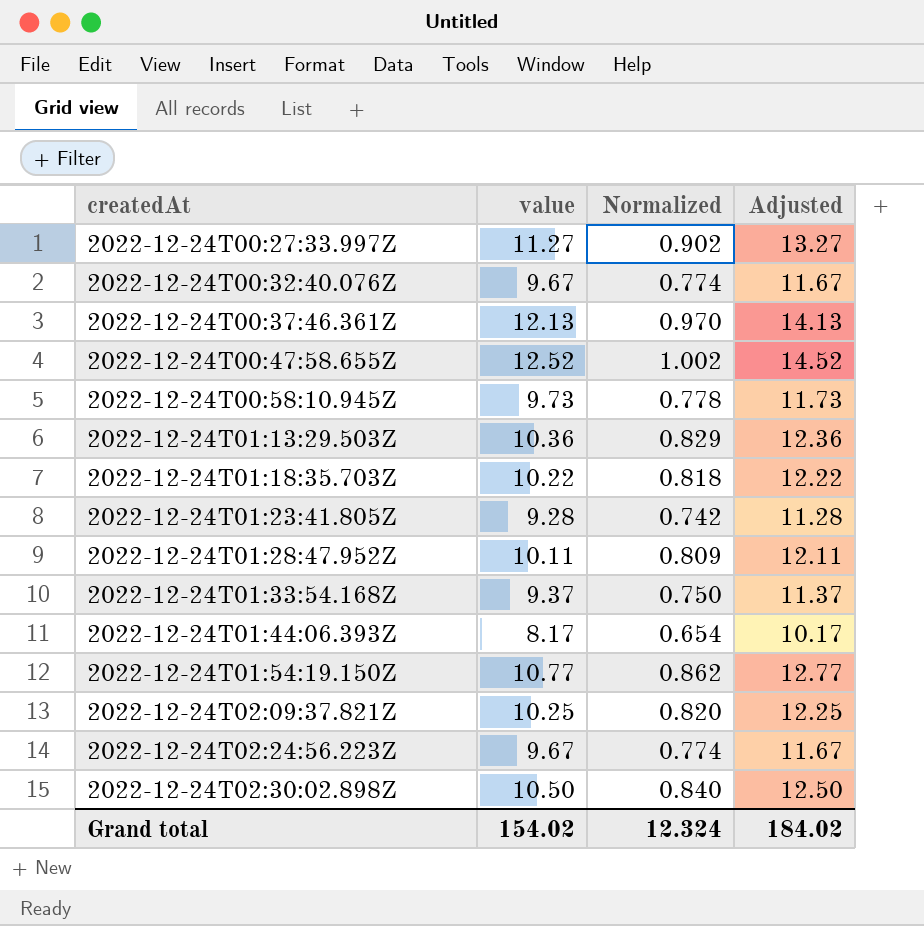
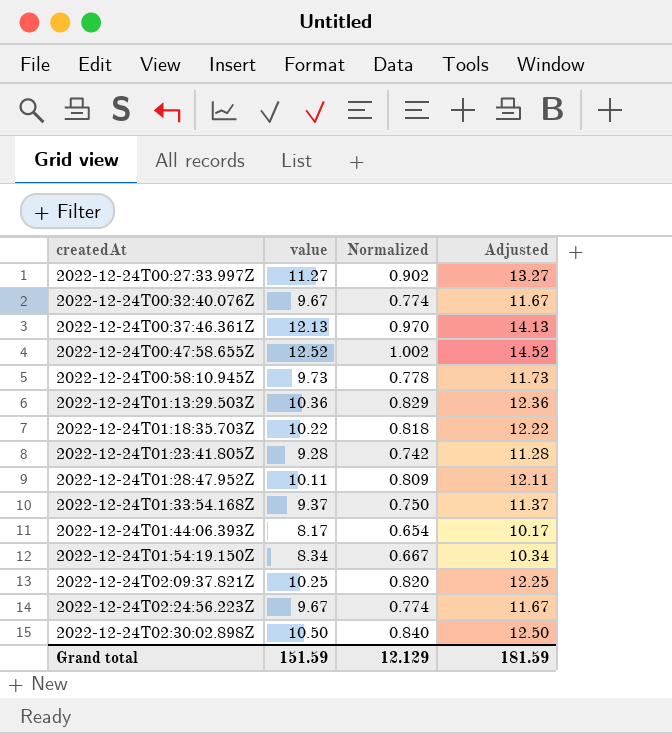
2022-12-24T01:54:19.150Z | value: 10.77 -> 8.34
2022-12-24T01:54:19.150Z | Normalized: 0.862 -> 0.667
2022-12-24T01:54:19.150Z | Adjusted: 12.77 -> 10.34
Grand total | value: 154.02 -> 151.59
Grand total | Normalized: 12.324 -> 12.129
Grand total | Adjusted: 184.02 -> 181.59

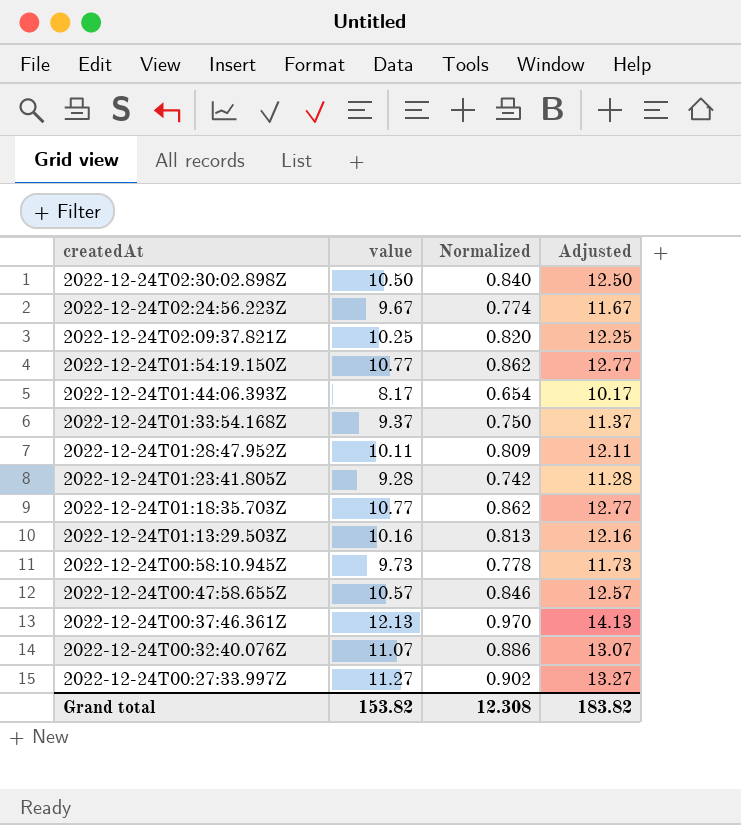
row order: createdAt ascending -> createdAt descending
2022-12-24T01:54:19.150Z | value: 8.34 -> 10.77
2022-12-24T01:54:19.150Z | Normalized: 0.667 -> 0.862
2022-12-24T01:54:19.150Z | Adjusted: 10.34 -> 12.77
2022-12-24T01:18:35.703Z | value: 10.22 -> 10.77
2022-12-24T01:18:35.703Z | Normalized: 0.818 -> 0.862
2022-12-24T01:18:35.703Z | Adjusted: 12.22 -> 12.77
2022-12-24T01:13:29.503Z | value: 10.36 -> 10.16
2022-12-24T01:13:29.503Z | Normalized: 0.829 -> 0.813
2022-12-24T01:13:29.503Z | Adjusted: 12.36 -> 12.16
2022-12-24T00:47:58.655Z | value: 12.52 -> 10.57
2022-12-24T00:47:58.655Z | Normalized: 1.002 -> 0.846
2022-12-24T00:47:58.655Z | Adjusted: 14.52 -> 12.57
2022-12-24T00:32:40.076Z | value: 9.67 -> 11.07
2022-12-24T00:32:40.076Z | Normalized: 0.774 -> 0.886
2022-12-24T00:32:40.076Z | Adjusted: 11.67 -> 13.07
Grand total | value: 151.59 -> 153.82
Grand total | Normalized: 12.129 -> 12.308
Grand total | Adjusted: 181.59 -> 183.82

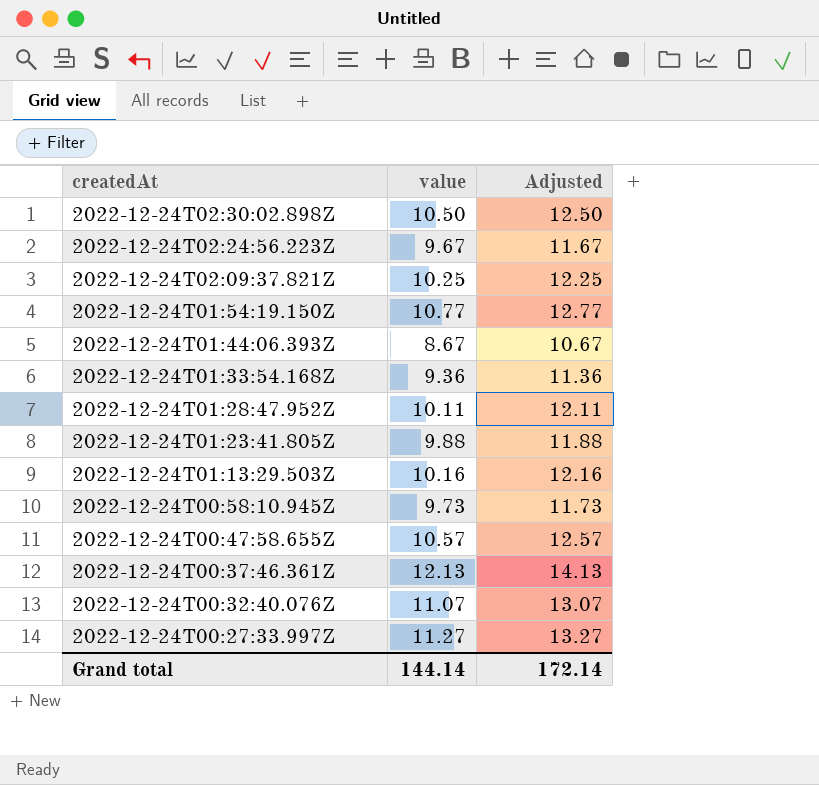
column Normalized | formula: [value] * 0.08 -> none
row 2022-12-24T01:18:35.703Z: 10.77 | 0.862 | 12.77 -> none
2022-12-24T01:44:06.393Z | value: 8.17 -> 8.67
2022-12-24T01:44:06.393Z | Adjusted: 10.17 -> 10.67
2022-12-24T01:33:54.168Z | value: 9.37 -> 9.36
2022-12-24T01:33:54.168Z | Adjusted: 11.37 -> 11.36
2022-12-24T01:23:41.805Z | value: 9.28 -> 9.88
2022-12-24T01:23:41.805Z | Adjusted: 11.28 -> 11.88
Grand total | value: 153.82 -> 144.14
Grand total | Adjusted: 183.82 -> 172.14

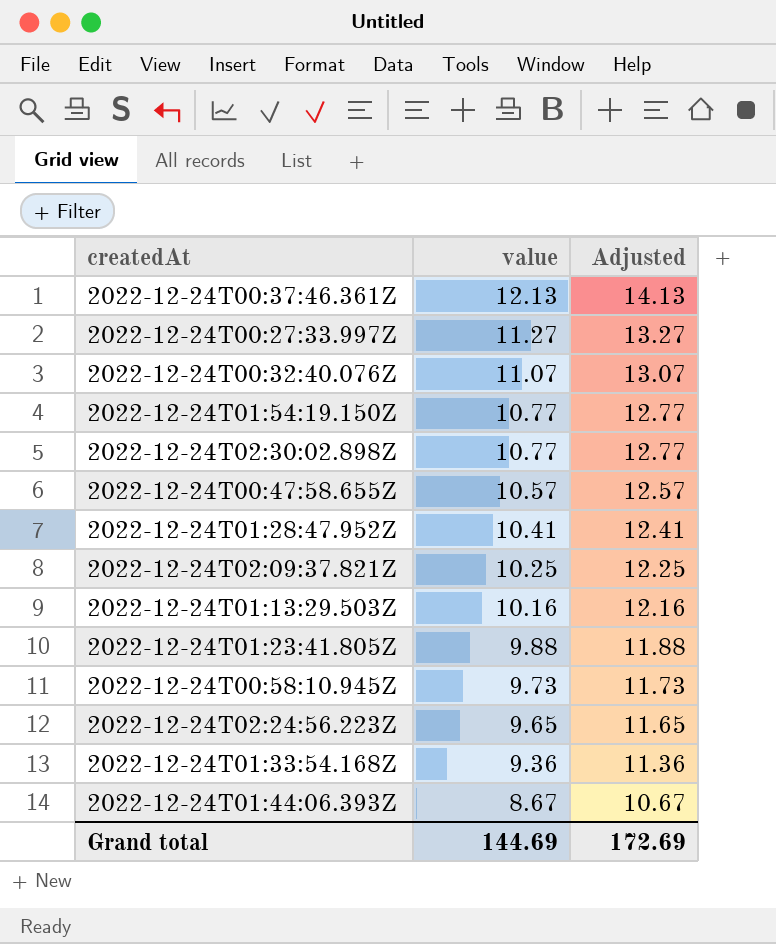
row order: createdAt descending -> value descending
2022-12-24T02:30:02.898Z | value: 10.50 -> 10.77
2022-12-24T02:30:02.898Z | Adjusted: 12.50 -> 12.77
2022-12-24T01:28:47.952Z | value: 10.11 -> 10.41
2022-12-24T01:28:47.952Z | Adjusted: 12.11 -> 12.41
2022-12-24T02:24:56.223Z | value: 9.67 -> 9.65
2022-12-24T02:24:56.223Z | Adjusted: 11.67 -> 11.65
Grand total | value: 144.14 -> 144.69
Grand total | Adjusted: 172.14 -> 172.69

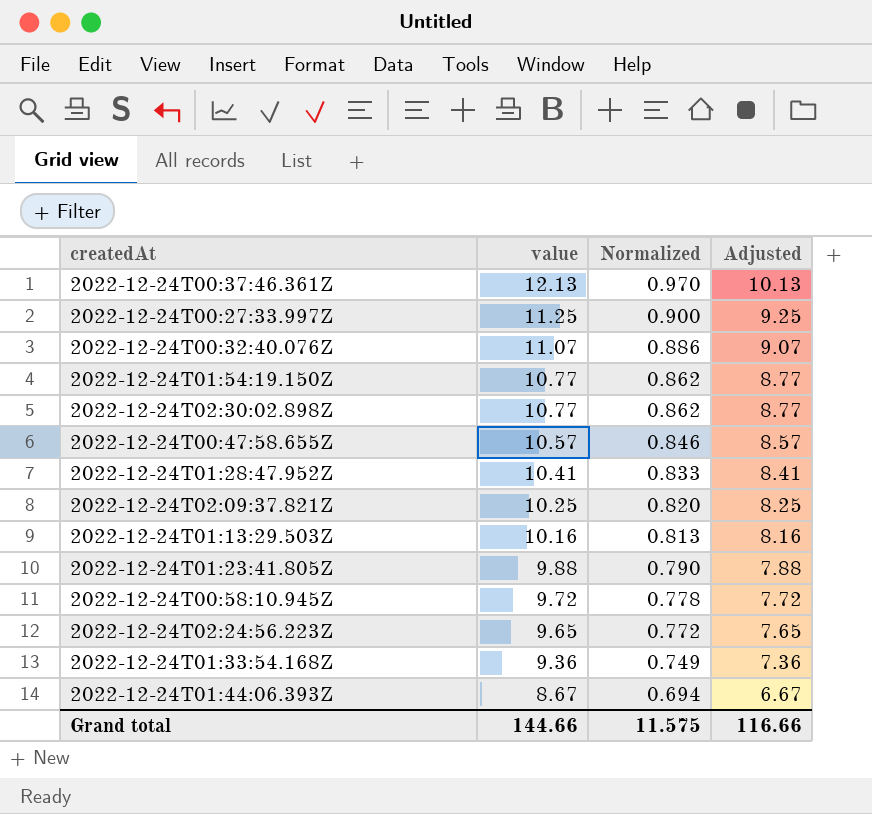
column Normalized | formula: none -> [value] * 0.08
column Adjusted | formula: [value] + 2 -> [value] - 2
2022-12-24T00:27:33.997Z | value: 11.27 -> 11.25
2022-12-24T00:58:10.945Z | value: 9.73 -> 9.72
Grand total | value: 144.69 -> 144.66
Grand total | Adjusted: 172.69 -> 116.66

